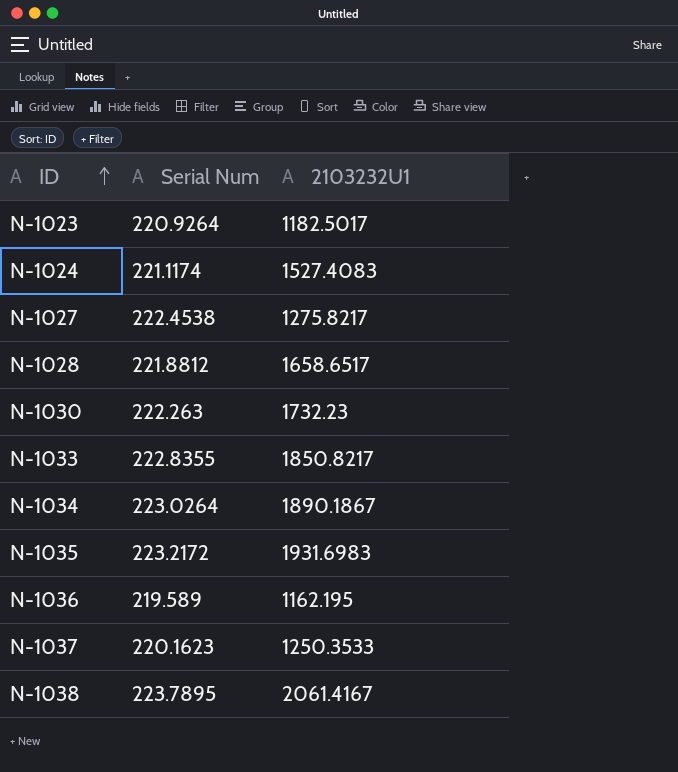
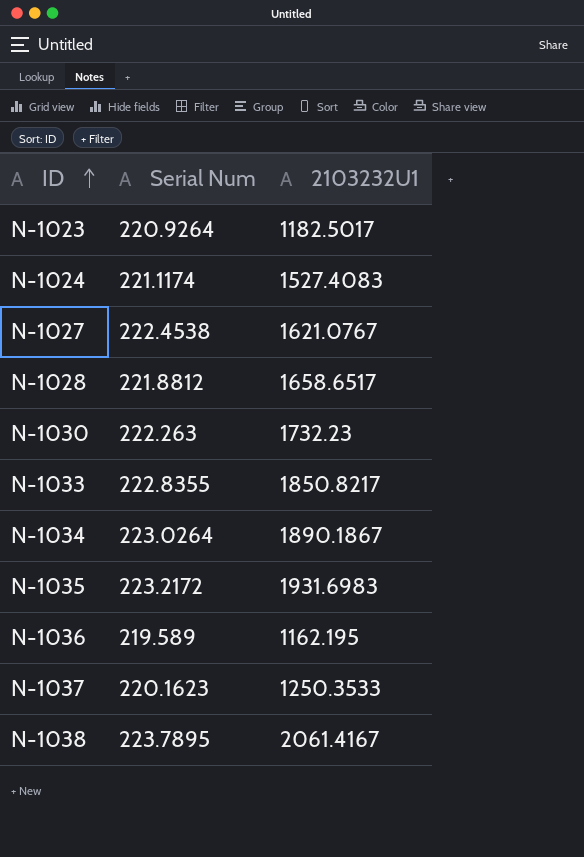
N-1027 | 2103232U1: 1275.8217 -> 1621.0767

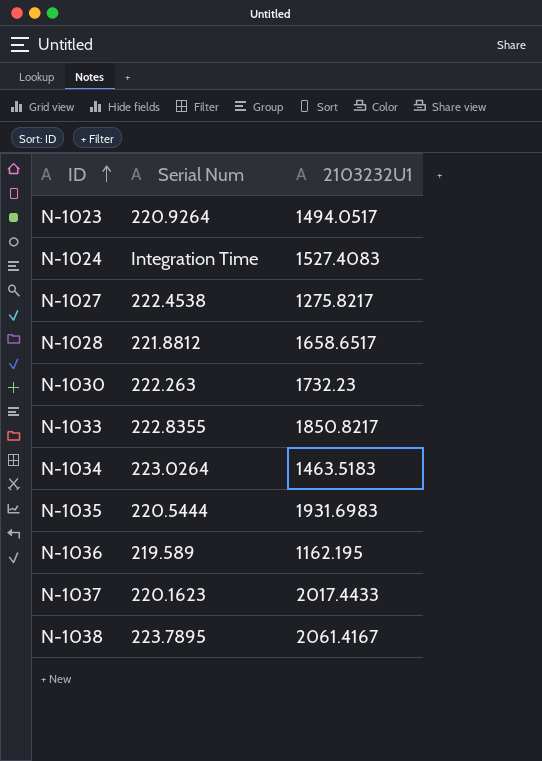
N-1023 | 2103232U1: 1182.5017 -> 1494.0517
N-1024 | Serial Num: 221.1174 -> Integration Time
N-1027 | 2103232U1: 1621.0767 -> 1275.8217
N-1034 | 2103232U1: 1890.1867 -> 1463.5183
N-1035 | Serial Num: 223.2172 -> 220.5444
N-1037 | 2103232U1: 1250.3533 -> 2017.4433

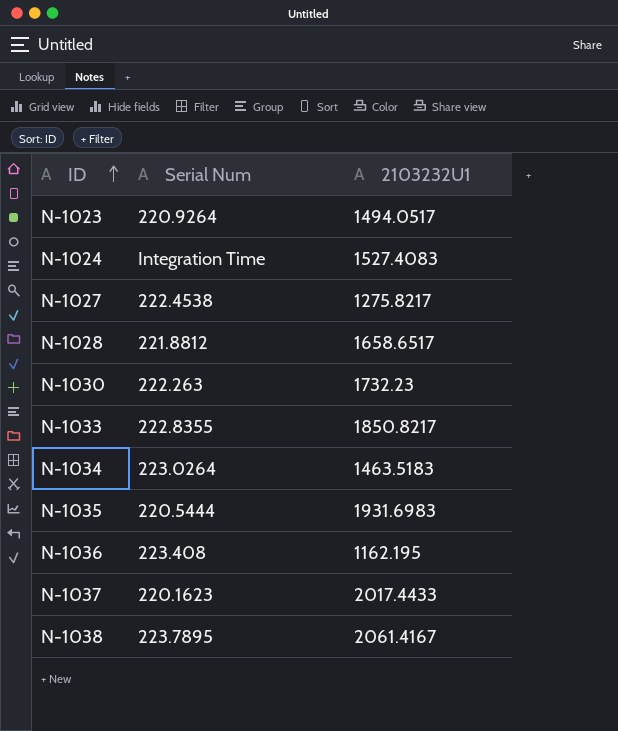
N-1036 | Serial Num: 219.589 -> 223.408

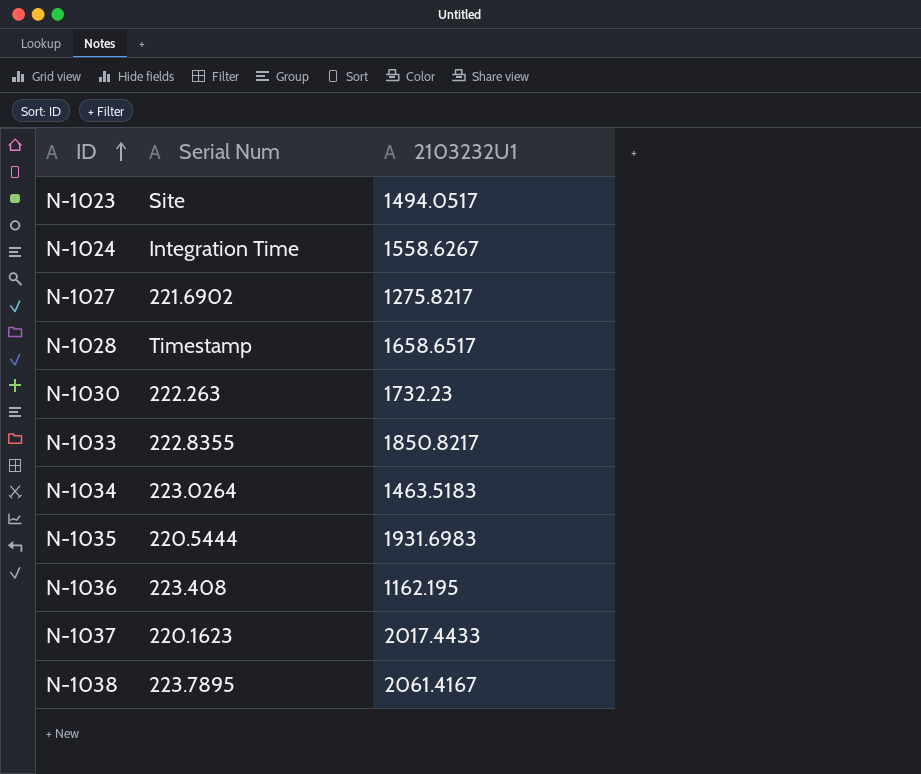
N-1023 | Serial Num: 220.9264 -> Site
N-1024 | 2103232U1: 1527.4083 -> 1558.6267
N-1027 | Serial Num: 222.4538 -> 221.6902
N-1028 | Serial Num: 221.8812 -> Timestamp

